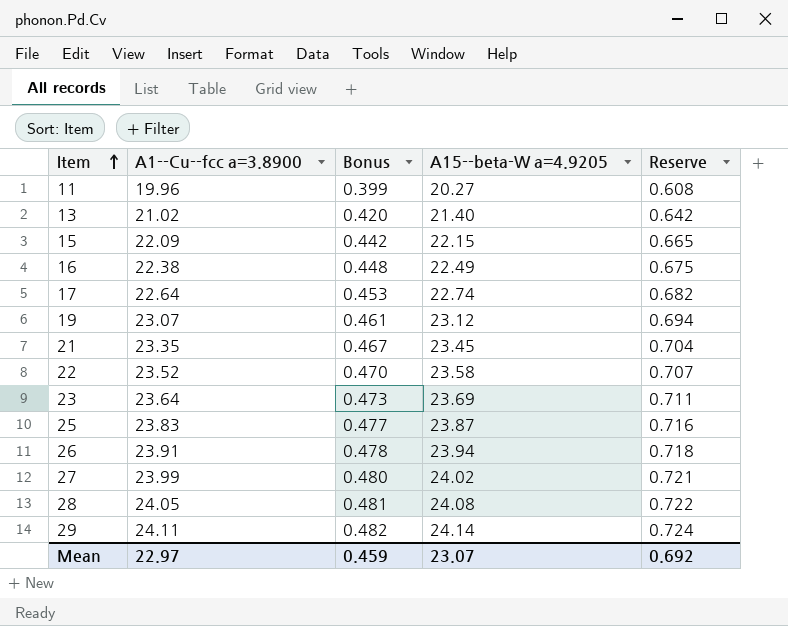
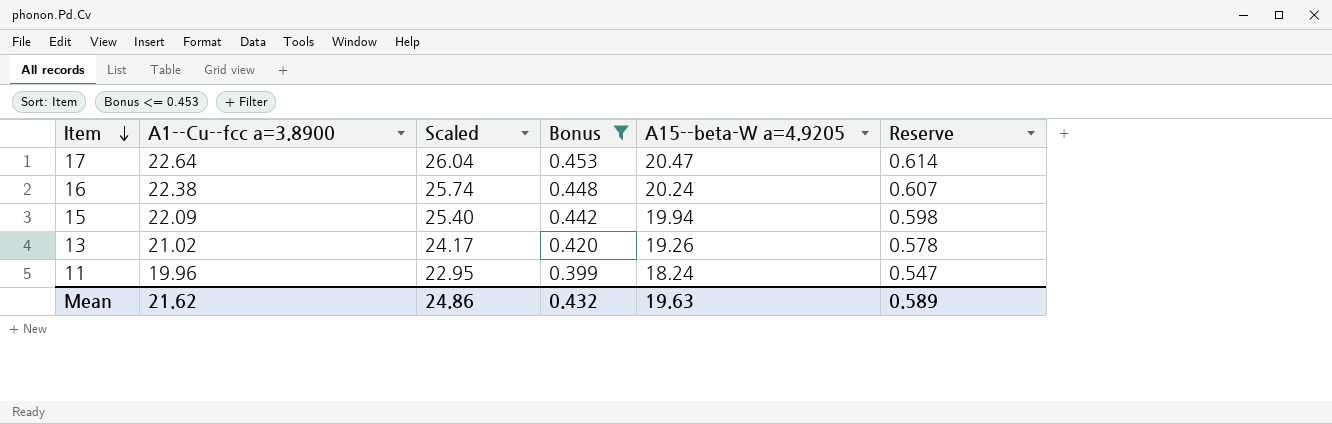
filter: none -> Bonus <= 0.453
row order: Item ascending -> Item descending
column Scaled | formula: none -> [A1--Cu--fcc a=3.8900] * 1.15
17 | A15--beta-W a=4.9205: 22.74 -> 20.47
17 | Reserve: 0.682 -> 0.614
16 | A15--beta-W a=4.9205: 22.49 -> 20.24
16 | Reserve: 0.675 -> 0.607
15 | A15--beta-W a=4.9205: 22.15 -> 19.94
15 | Reserve: 0.665 -> 0.598
13 | A15--beta-W a=4.9205: 21.40 -> 19.26
13 | Reserve: 0.642 -> 0.578
11 | A15--beta-W a=4.9205: 20.27 -> 18.24
11 | Reserve: 0.608 -> 0.547
Mean | A1--Cu--fcc a=3.8900: 22.97 -> 21.62
Mean | Bonus: 0.459 -> 0.432
Mean | A15--beta-W a=4.9205: 23.07 -> 19.63
Mean | Reserve: 0.692 -> 0.589

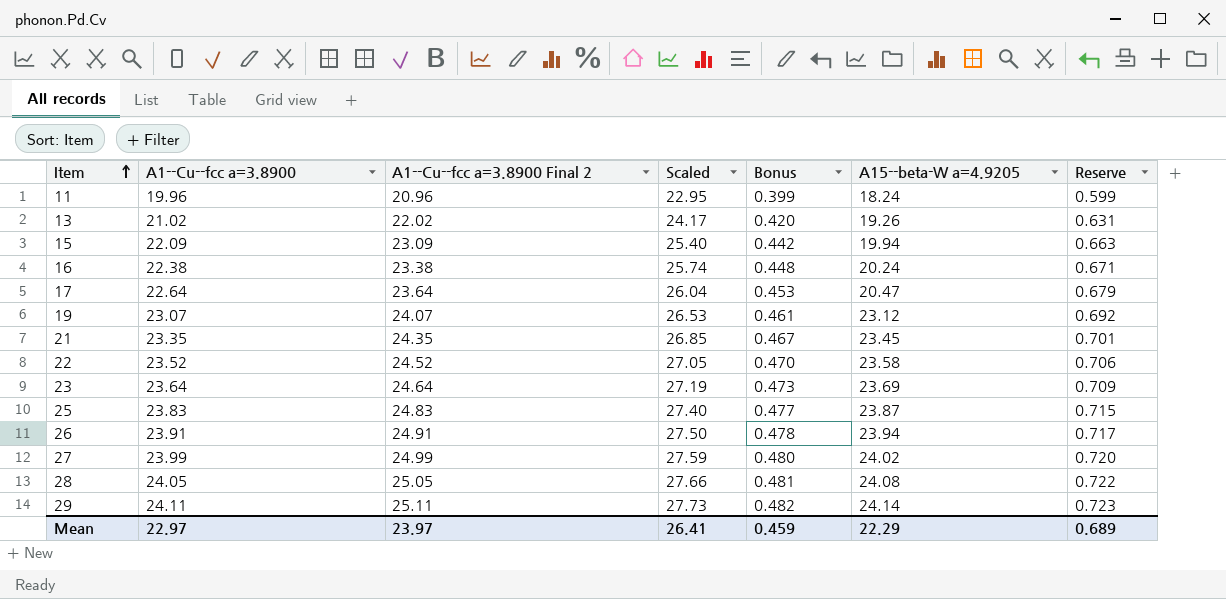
filter: Bonus <= 0.453 -> none
row order: Item descending -> Item ascending
column A1--Cu--fcc a=3.8900 Final 2 | formula: none -> [A1--Cu--fcc a=3.8900] + 1
column Reserve | formula: [A15--beta-W a=4.9205] * 0.03 -> [A1--Cu--fcc a=3.8900] * 0.03
Mean | A1--Cu--fcc a=3.8900: 21.62 -> 22.97
Mean | Scaled: 24.86 -> 26.41
Mean | Bonus: 0.432 -> 0.459
Mean | A15--beta-W a=4.9205: 19.63 -> 22.29
Mean | Reserve: 0.589 -> 0.689

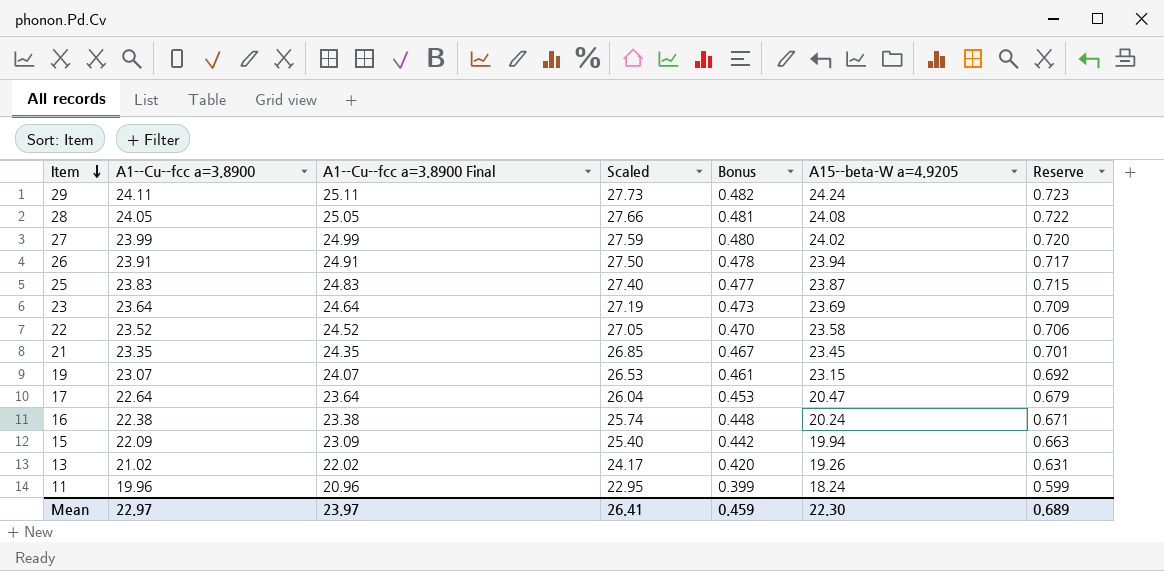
row order: Item ascending -> Item descending
column name: A1--Cu--fcc a=3.8900 Final 2 -> A1--Cu--fcc a=3.8900 Final
29 | A15--beta-W a=4.9205: 24.14 -> 24.24
19 | A15--beta-W a=4.9205: 23.12 -> 23.15
Mean | A15--beta-W a=4.9205: 22.29 -> 22.30

